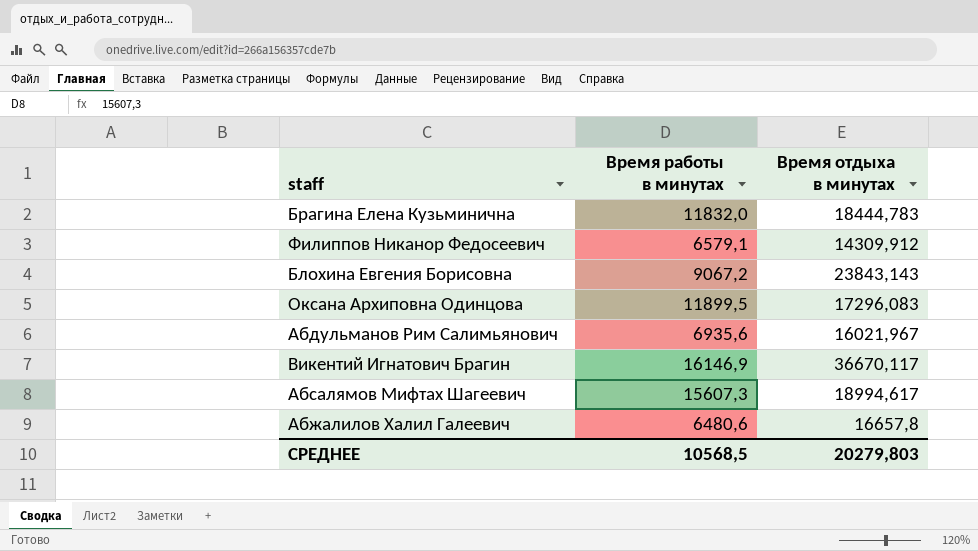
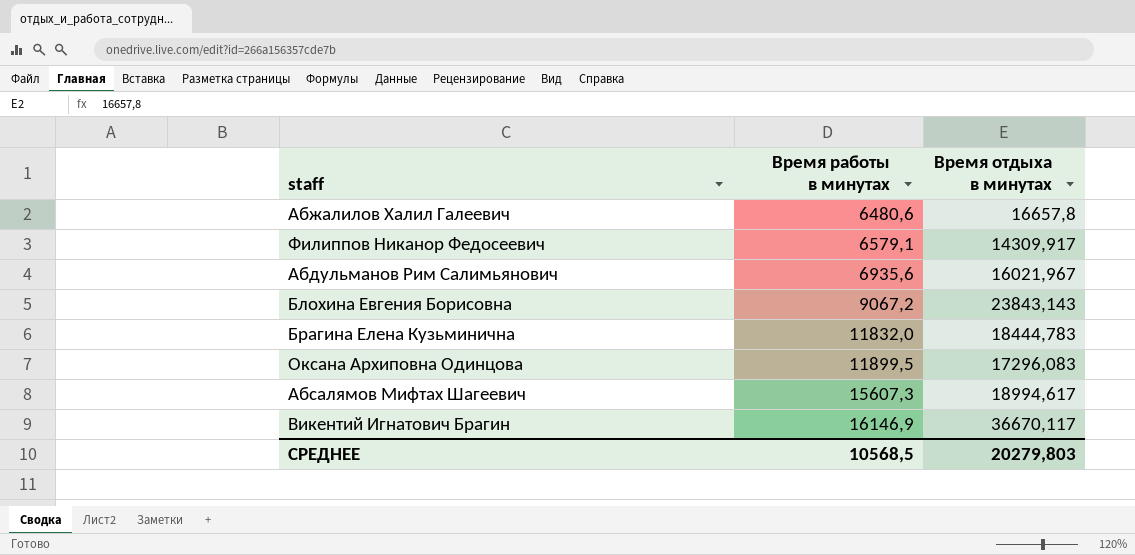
row order: none -> Время работы в минутах ascending
Филиппов Никанор Федосеевич | Время отдыха в минутах: 14309,912 -> 14309,917

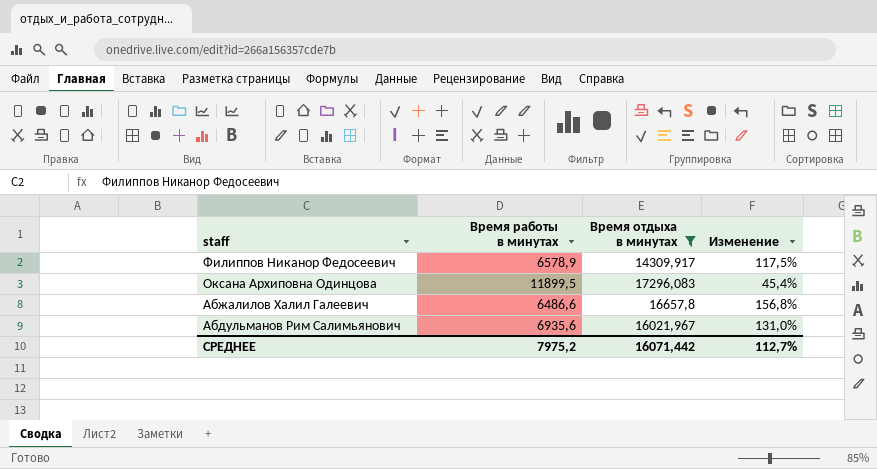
filter: none -> Время отдыха в минутах <= 17296,083
row order: Время работы в минутах ascending -> staff descending
column Изменение | formula: none -> ([Время отдыха в минутах] - [Время работы в минутах]) / [Время работы в минутах]
Филиппов Никанор Федосеевич | Время работы в минутах: 6579,1 -> 6578,9
Абжалилов Халил Галеевич | Время работы в минутах: 6480,6 -> 6486,6
СРЕДНЕЕ | Время работы в минутах: 10568,5 -> 7975,2
СРЕДНЕЕ | Время отдыха в минутах: 20279,803 -> 16071,442

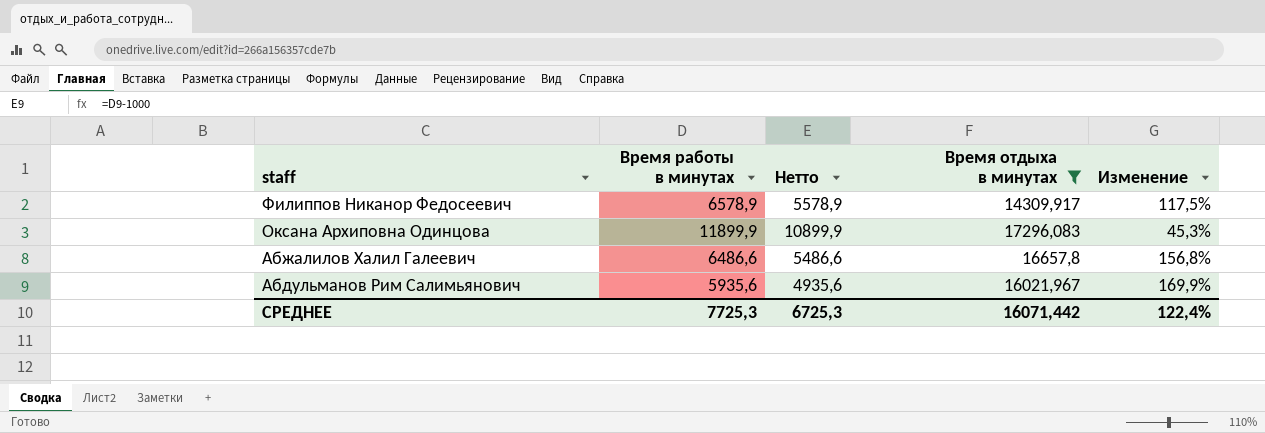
column Нетто | formula: none -> [Время работы в минутах] - 1000
Оксана Архиповна Одинцова | Время работы в минутах: 11899,5 -> 11899,9
Оксана Архиповна Одинцова | Изменение: 45,4% -> 45,3%
Абдульманов Рим Салимьянович | Время работы в минутах: 6935,6 -> 5935,6
Абдульманов Рим Салимьянович | Изменение: 131,0% -> 169,9%
СРЕДНЕЕ | Время работы в минутах: 7975,2 -> 7725,3
СРЕДНЕЕ | Изменение: 112,7% -> 122,4%

